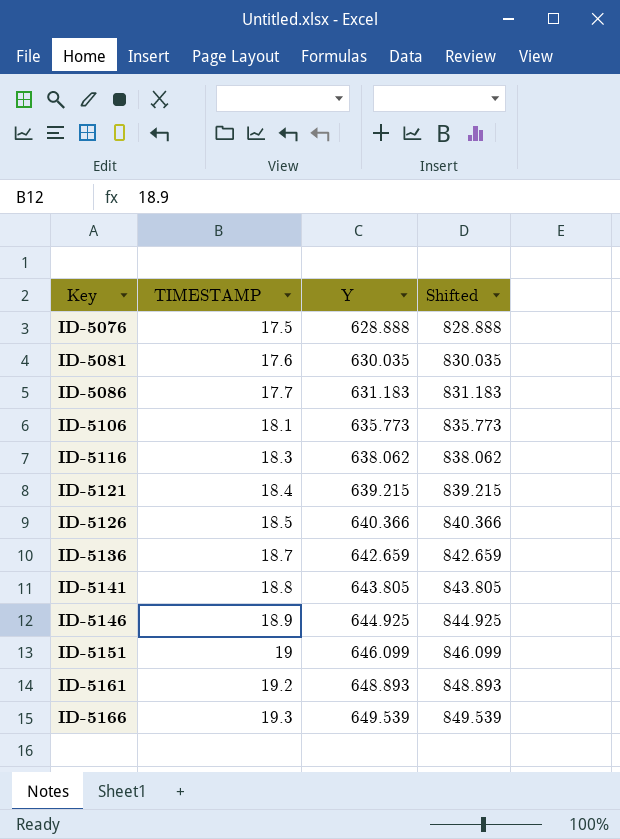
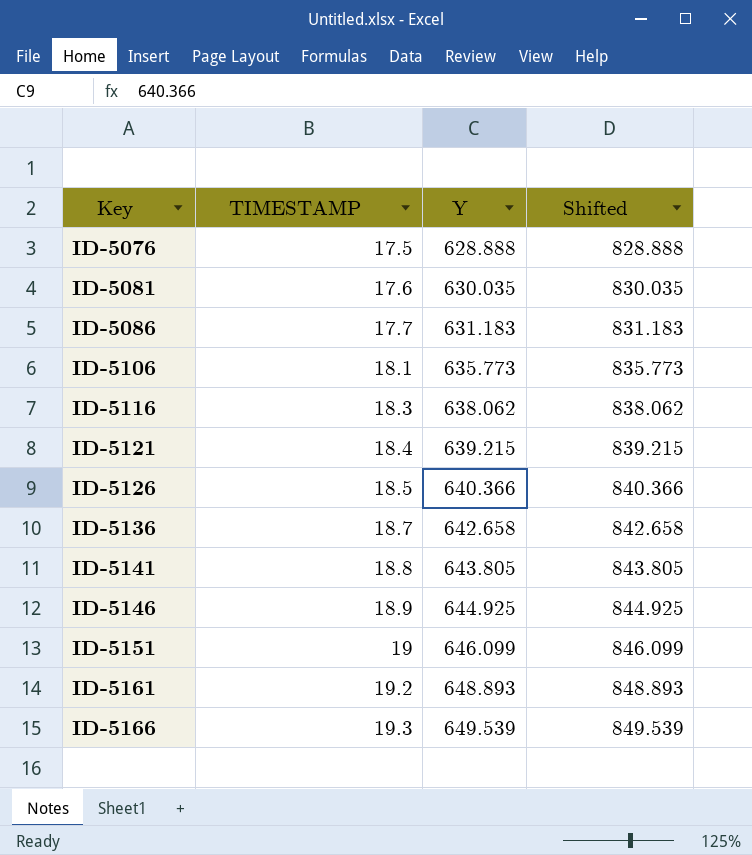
ID-5136 | Y: 642.659 -> 642.658
ID-5136 | Shifted: 842.659 -> 842.658

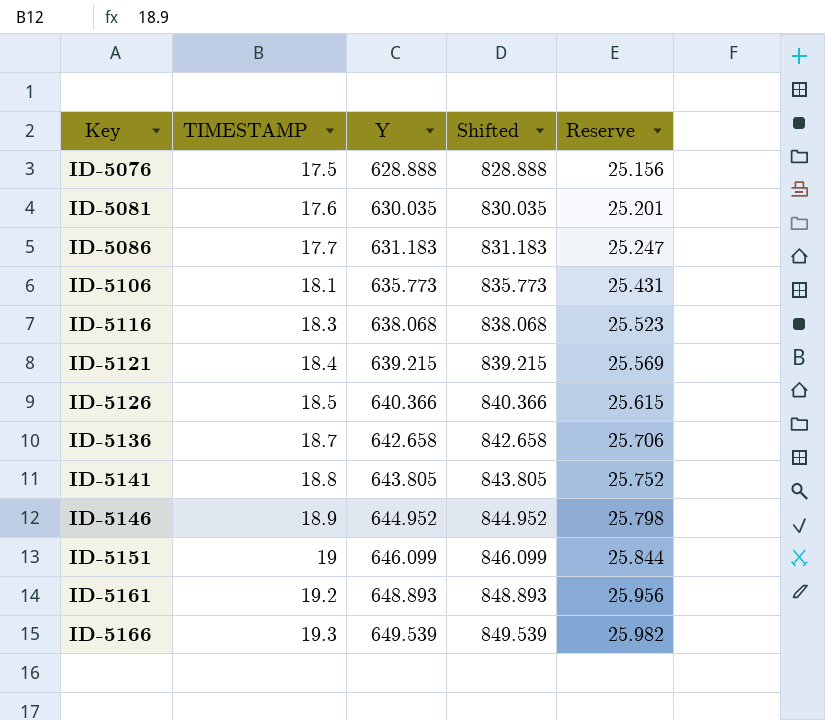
column Reserve | formula: none -> [Y] * 0.04
ID-5116 | Y: 638.062 -> 638.068
ID-5116 | Shifted: 838.062 -> 838.068
ID-5146 | Y: 644.925 -> 644.952
ID-5146 | Shifted: 844.925 -> 844.952

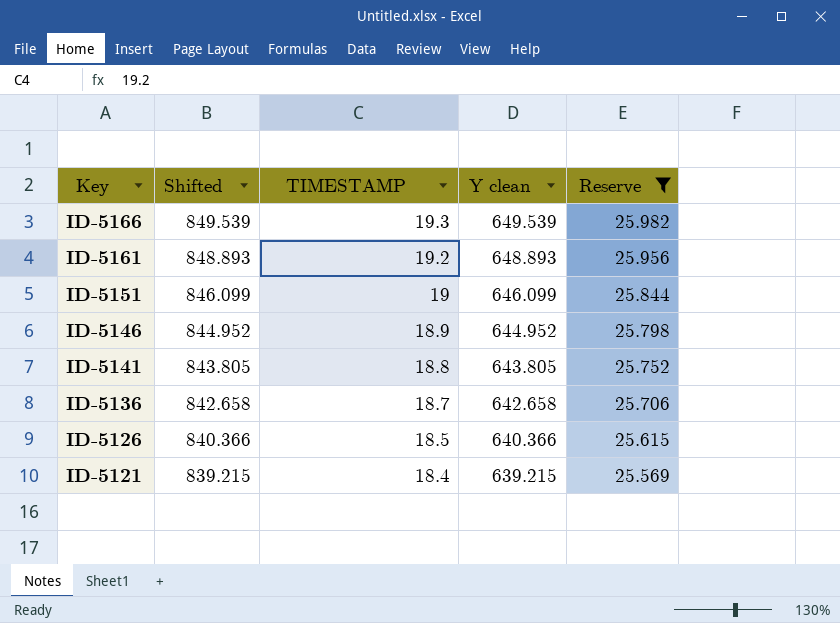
filter: none -> Reserve >= 25.569
row order: Key ascending -> Key descending
column Shifted | position: 4 -> 2
column name: Y -> Y clean

